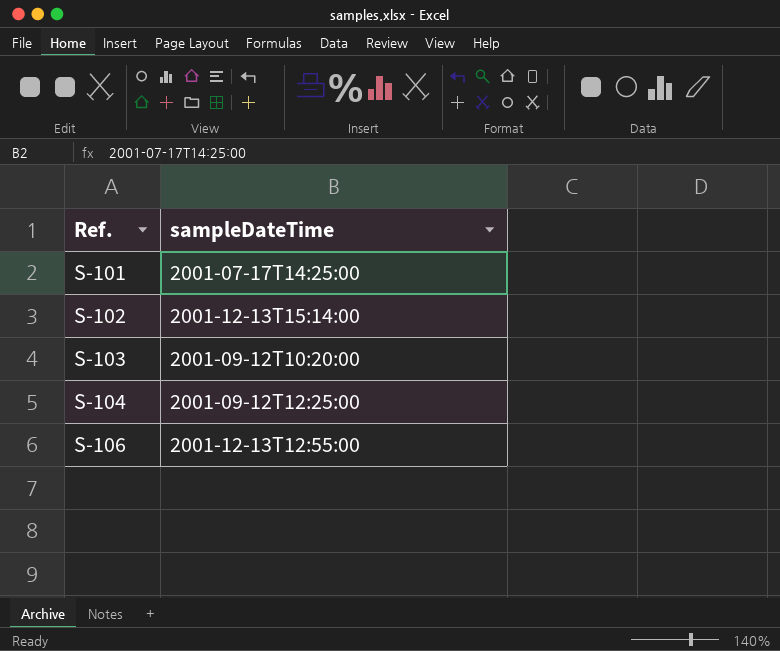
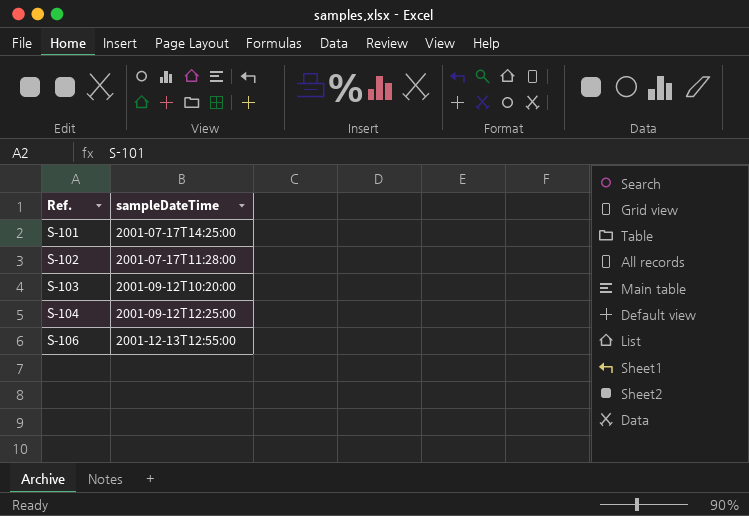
S-102 | sampleDateTime: 2001-12-13T15:14:00 -> 2001-07-17T11:28:00

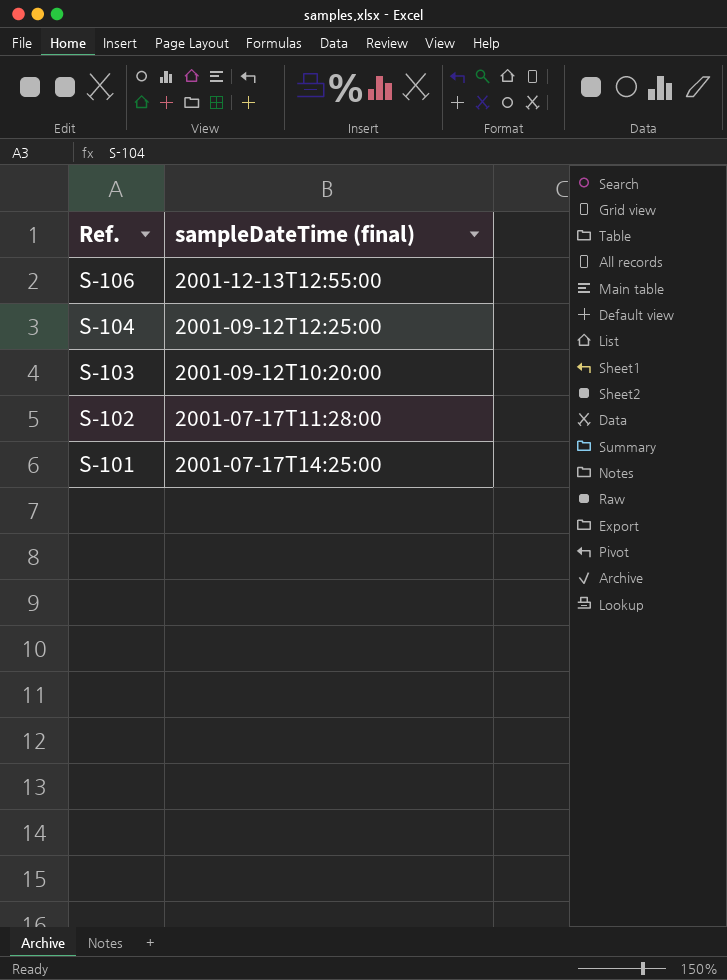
row order: Ref. ascending -> Ref. descending
column name: sampleDateTime -> sampleDateTime (final)

